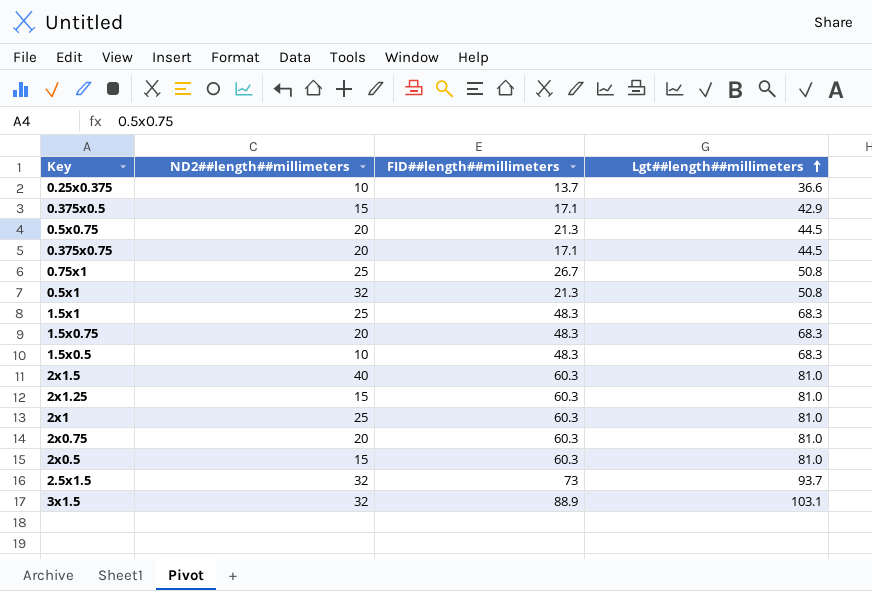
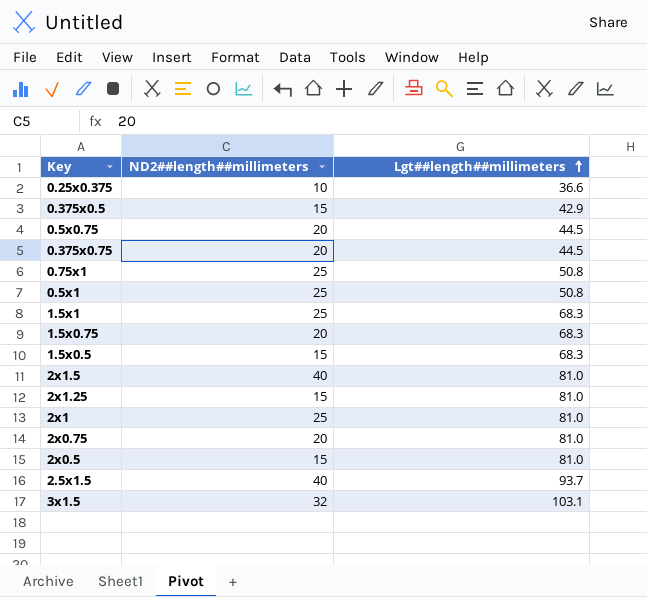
column FID##length##millimeters | position: 3 -> none
0.5x1 | ND2##length##millimeters: 32 -> 25
1.5x0.5 | ND2##length##millimeters: 10 -> 15
2.5x1.5 | ND2##length##millimeters: 32 -> 40

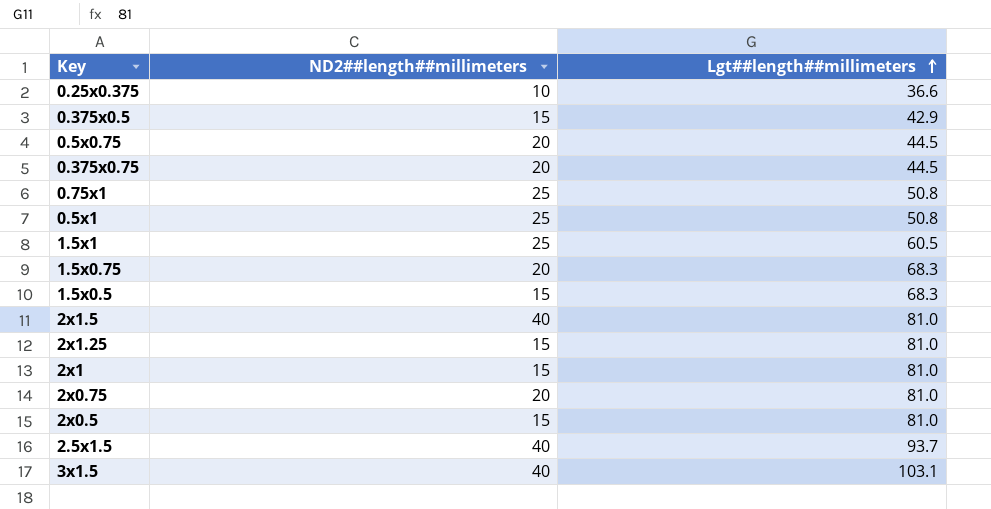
1.5x1 | Lgt##length##millimeters: 68.3 -> 60.5
2x1 | ND2##length##millimeters: 25 -> 15
3x1.5 | ND2##length##millimeters: 32 -> 40

